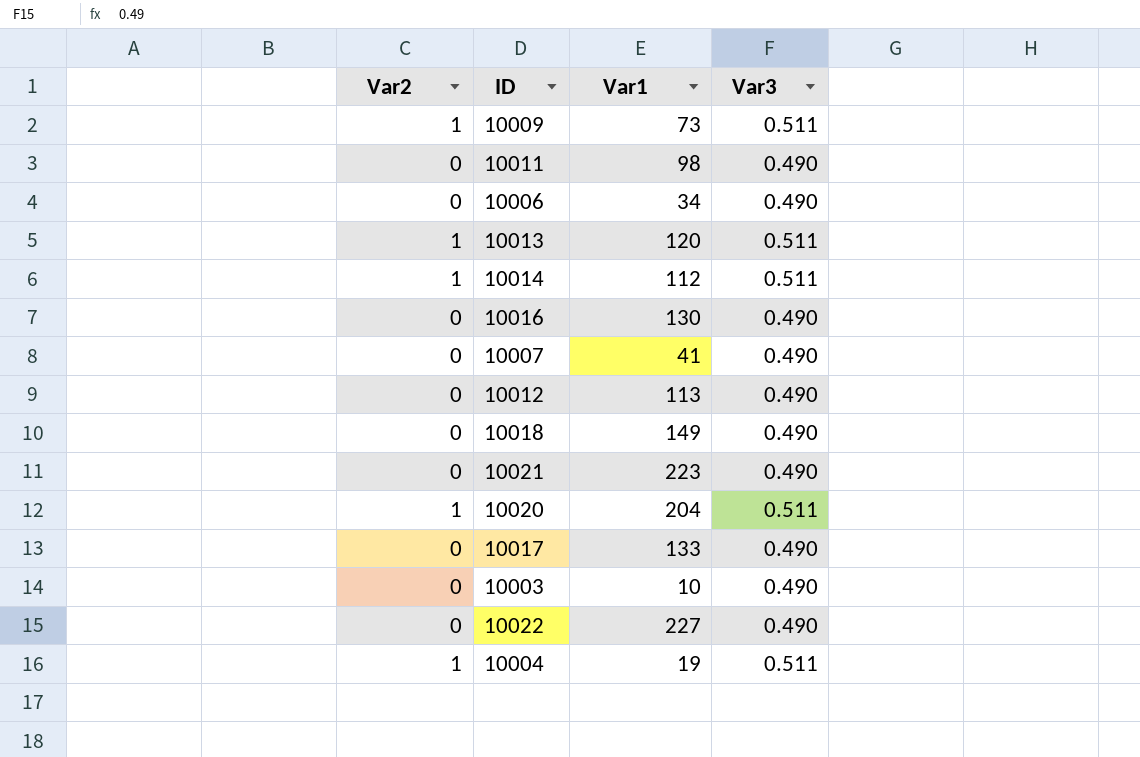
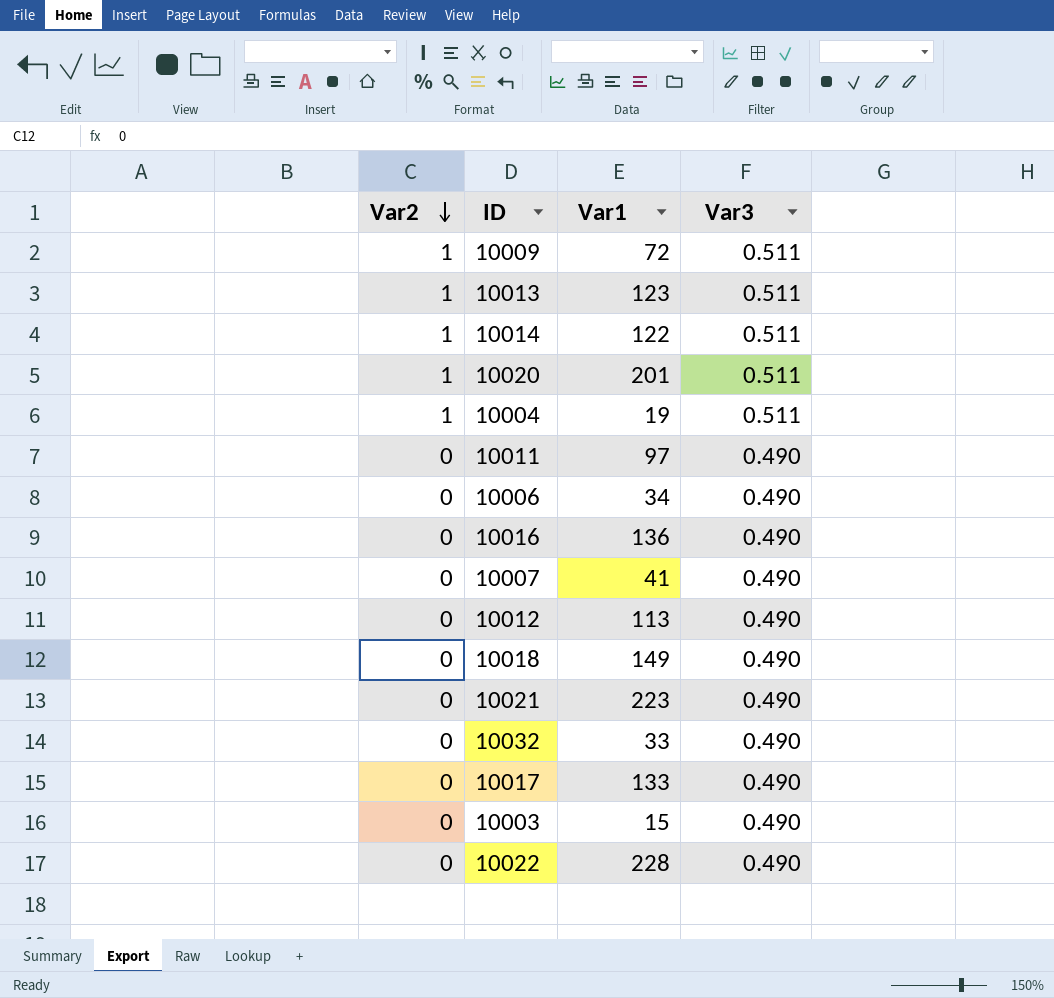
row order: none -> Var2 descending
10009 | Var1: 73 -> 72
10013 | Var1: 120 -> 123
10014 | Var1: 112 -> 122
10020 | Var1: 204 -> 201
10011 | Var1: 98 -> 97
10016 | Var1: 130 -> 136
row 10032: none -> 0 | 33 | 0.490
10003 | Var1: 10 -> 15
10022 | Var1: 227 -> 228

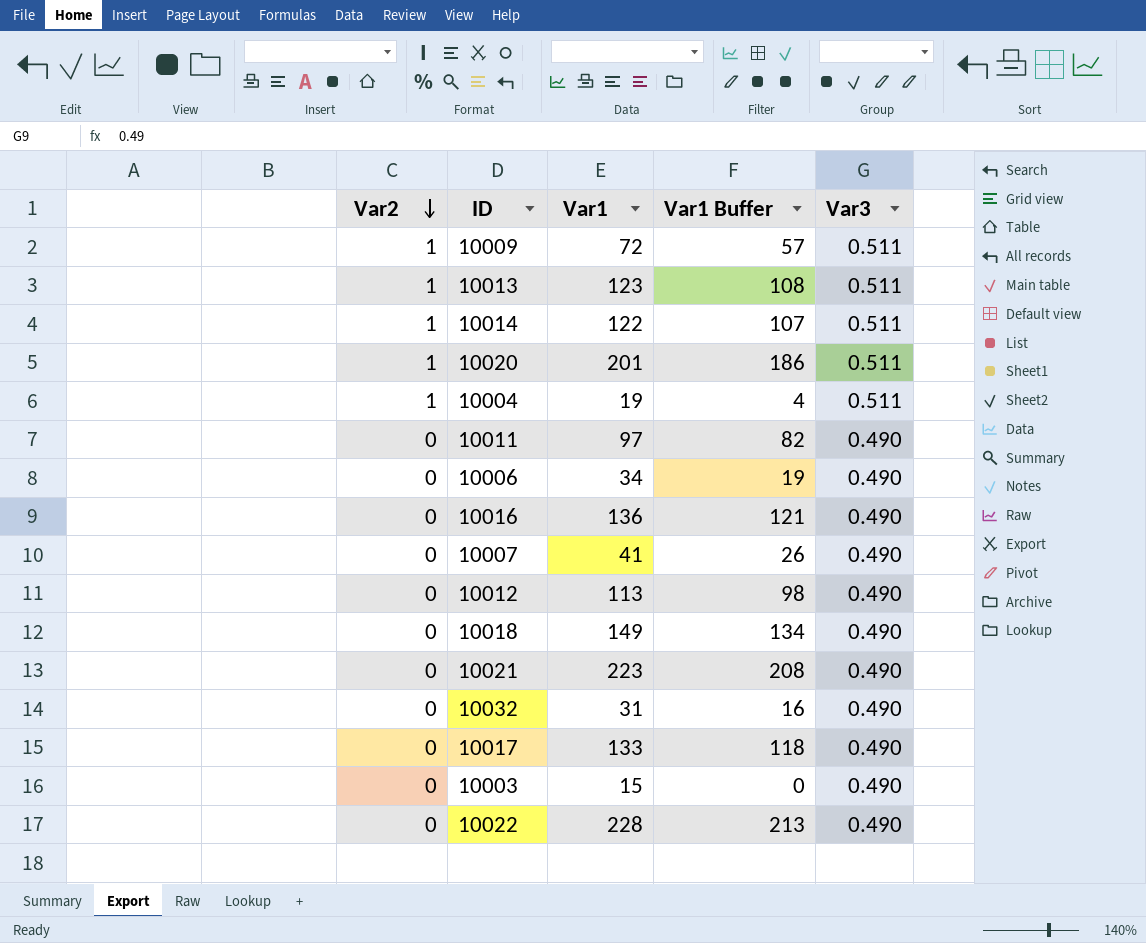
column Var1 Buffer | formula: none -> [Var1] - 15
10032 | Var1: 33 -> 31

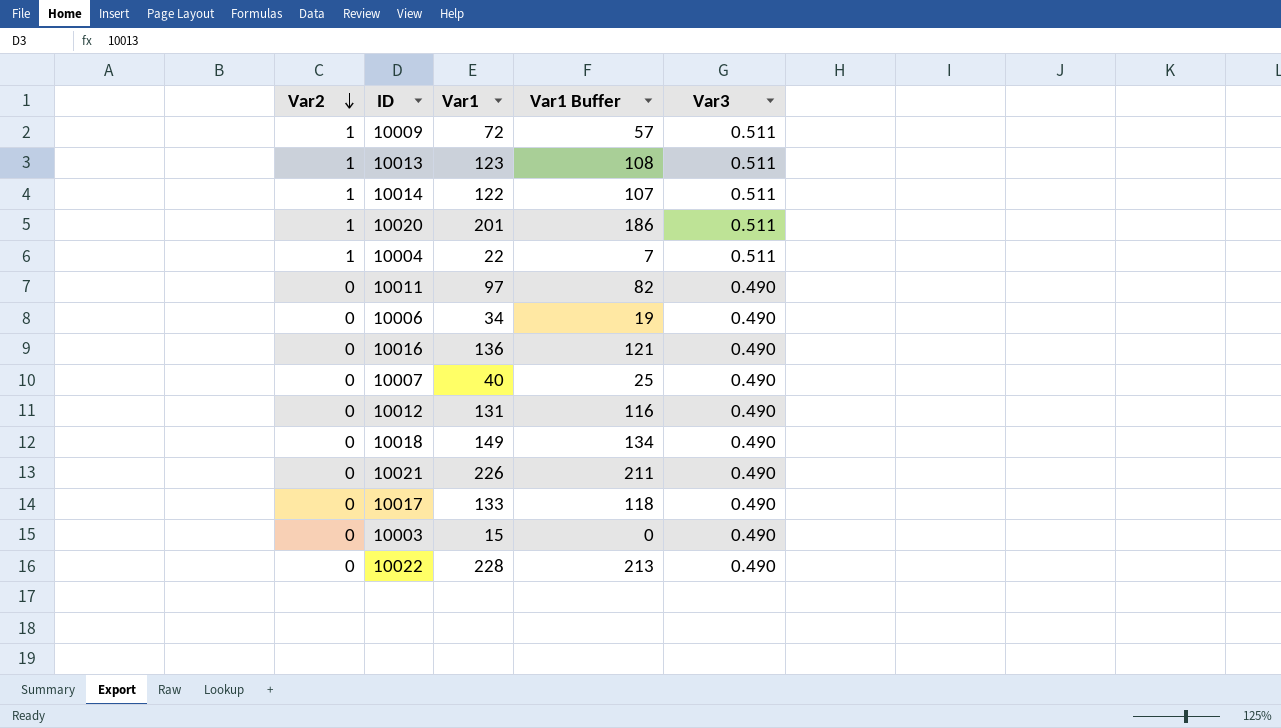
row 10032: 0 | 31 | 16 | 0.490 -> none
10004 | Var1: 19 -> 22
10004 | Var1 Buffer: 4 -> 7
10007 | Var1: 41 -> 40
10007 | Var1 Buffer: 26 -> 25
10012 | Var1: 113 -> 131
10012 | Var1 Buffer: 98 -> 116
10021 | Var1: 223 -> 226
10021 | Var1 Buffer: 208 -> 211

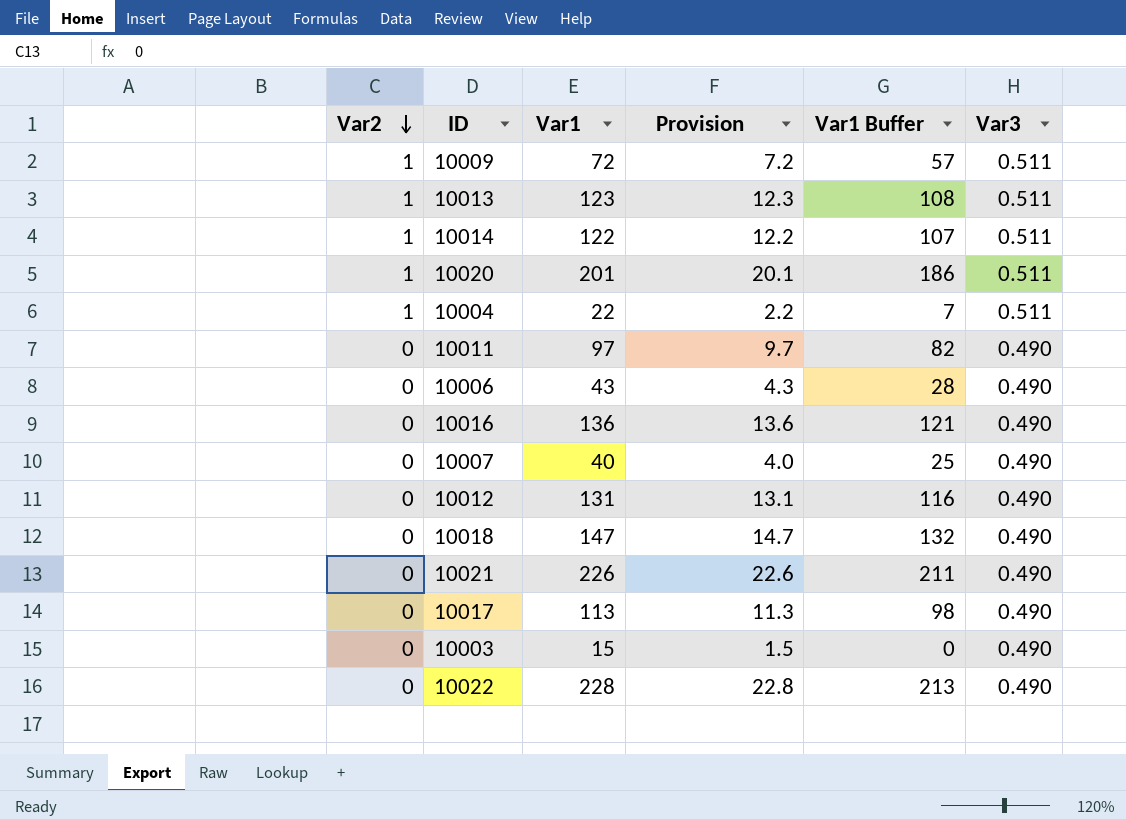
column Provision | formula: none -> [Var1] * 0.1
10006 | Var1: 34 -> 43
10006 | Var1 Buffer: 19 -> 28
10018 | Var1: 149 -> 147
10018 | Var1 Buffer: 134 -> 132
10017 | Var1: 133 -> 113
10017 | Var1 Buffer: 118 -> 98

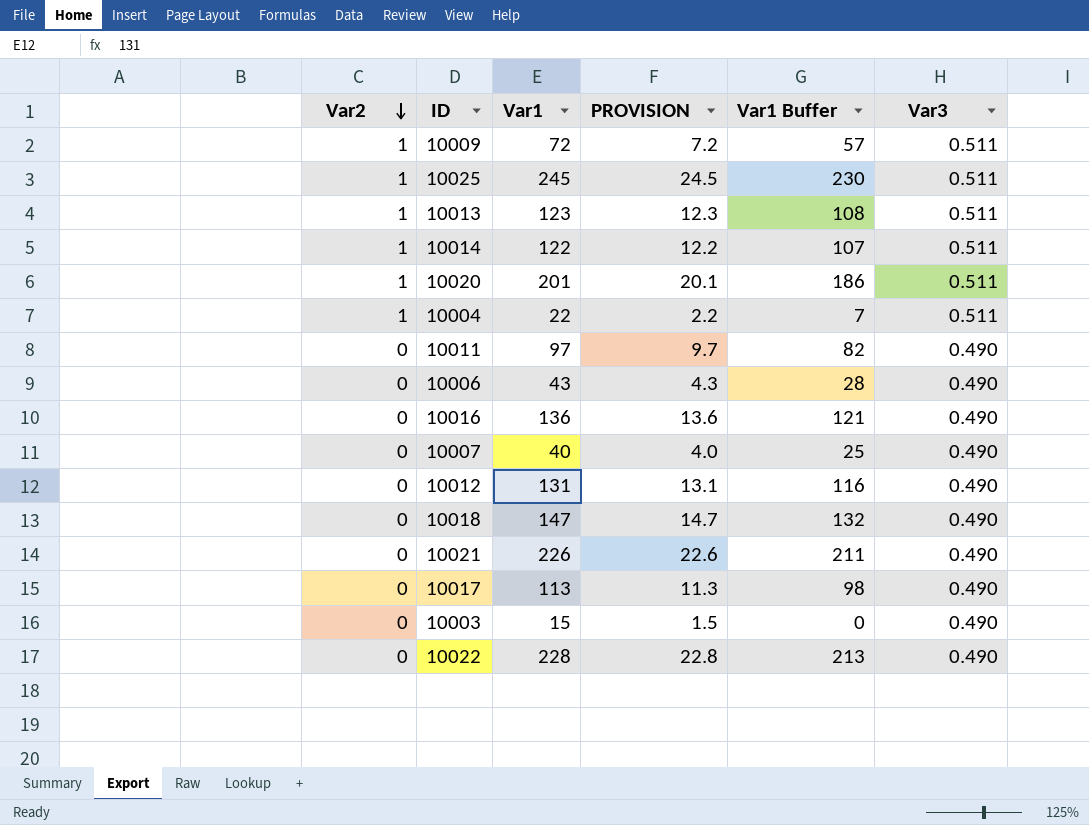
column name: Provision -> PROVISION
row 10025: none -> 1 | 245 | 24.5 | 230 | 0.511

